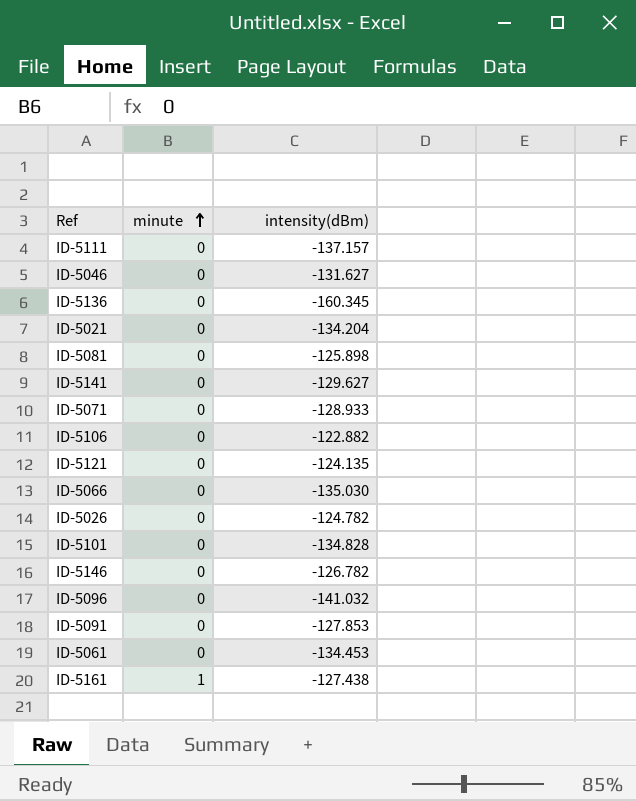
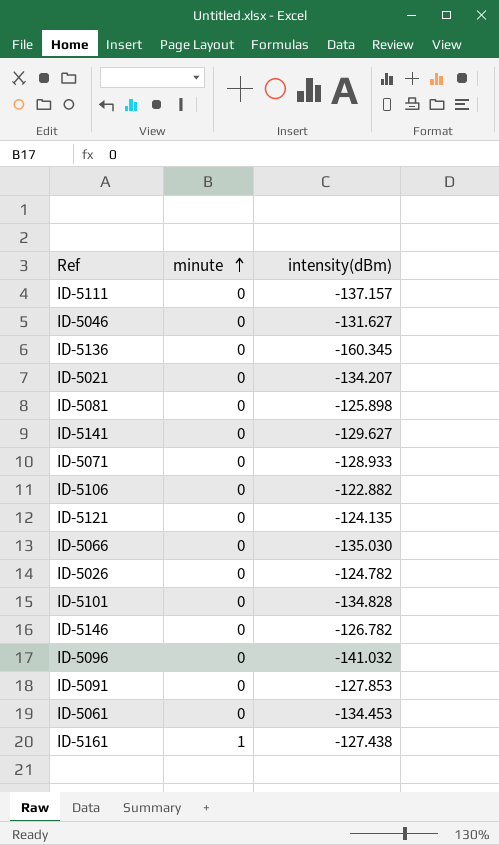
ID-5021 | intensity(dBm): -134.204 -> -134.207

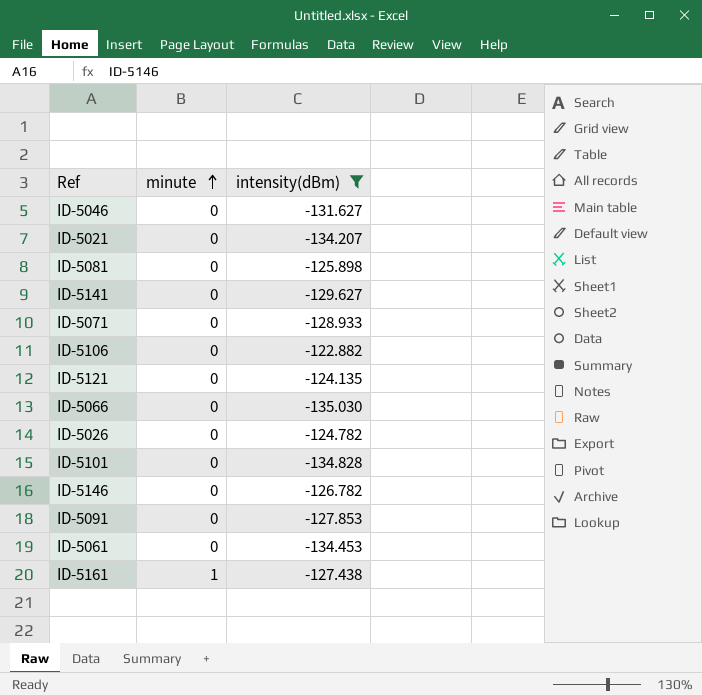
filter: none -> intensity(dBm) >= -135.030

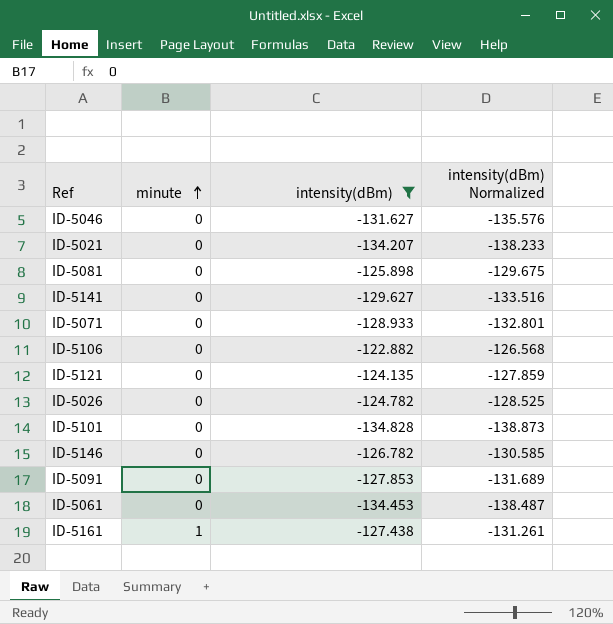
column intensity(dBm) Normalized | formula: none -> [intensity(dBm)] * 1.03
row ID-5066: 0 | -135.030 -> none

